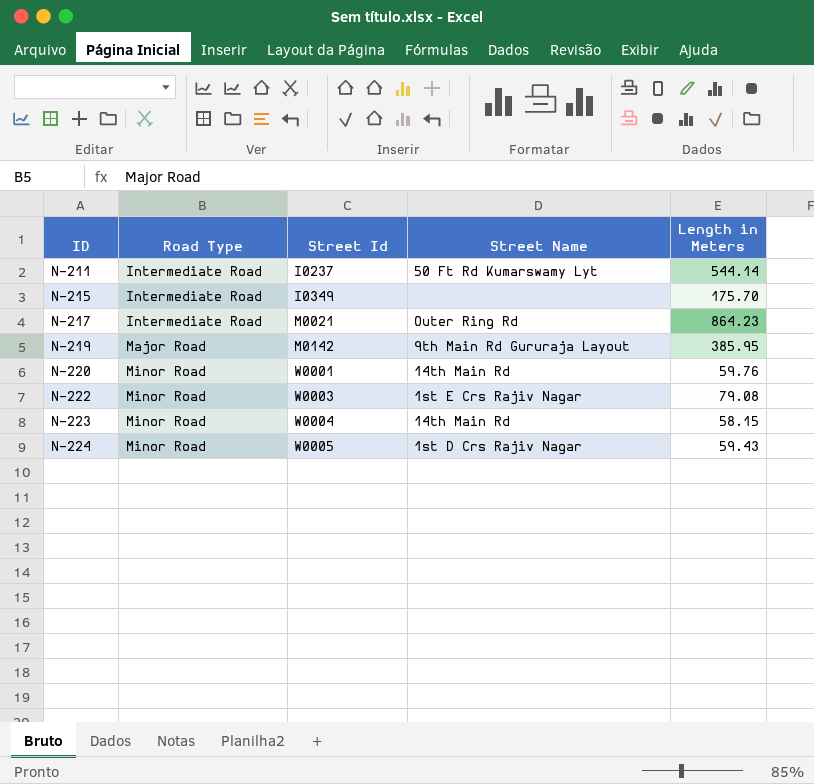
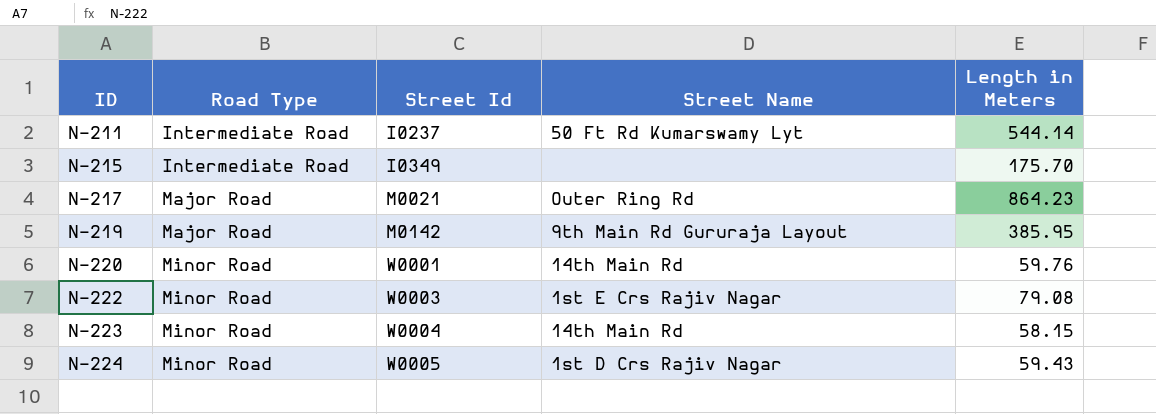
N-217 | Road Type: Intermediate Road -> Major Road

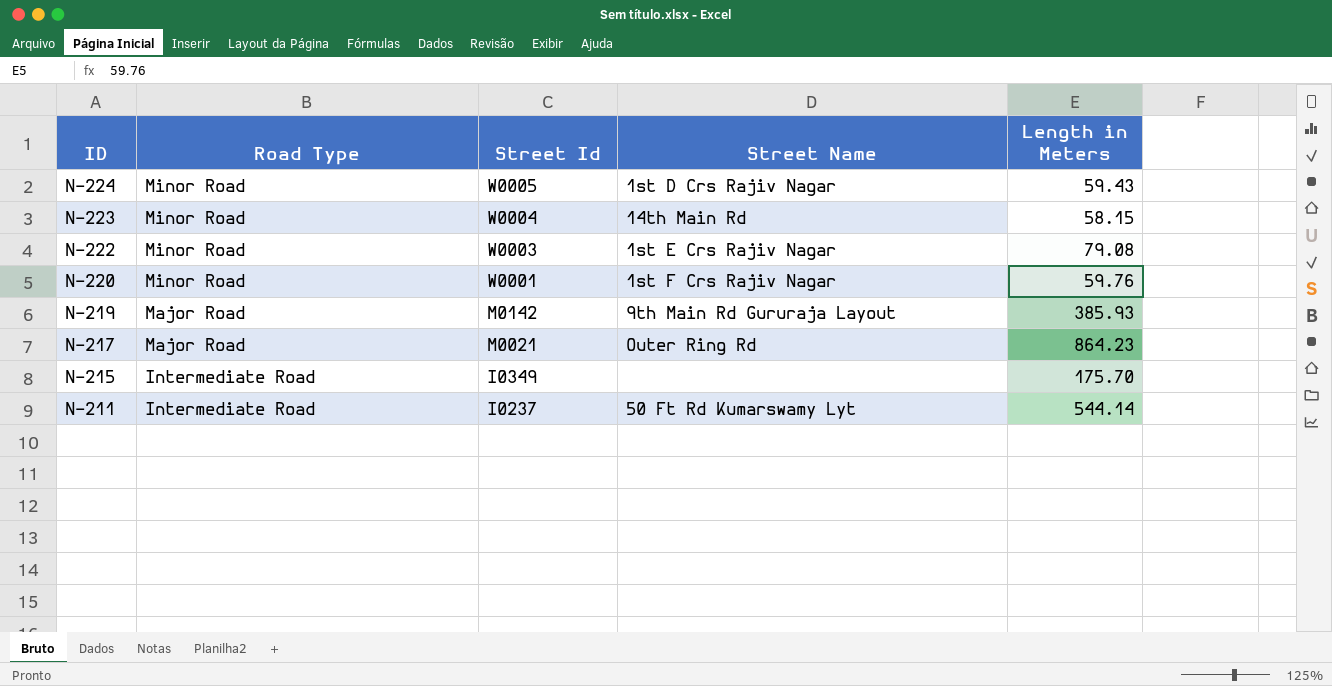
row order: ID ascending -> ID descending
N-220 | Street Name: 14th Main Rd -> 1st F Crs Rajiv Nagar
N-219 | Length in Meters: 385.95 -> 385.93

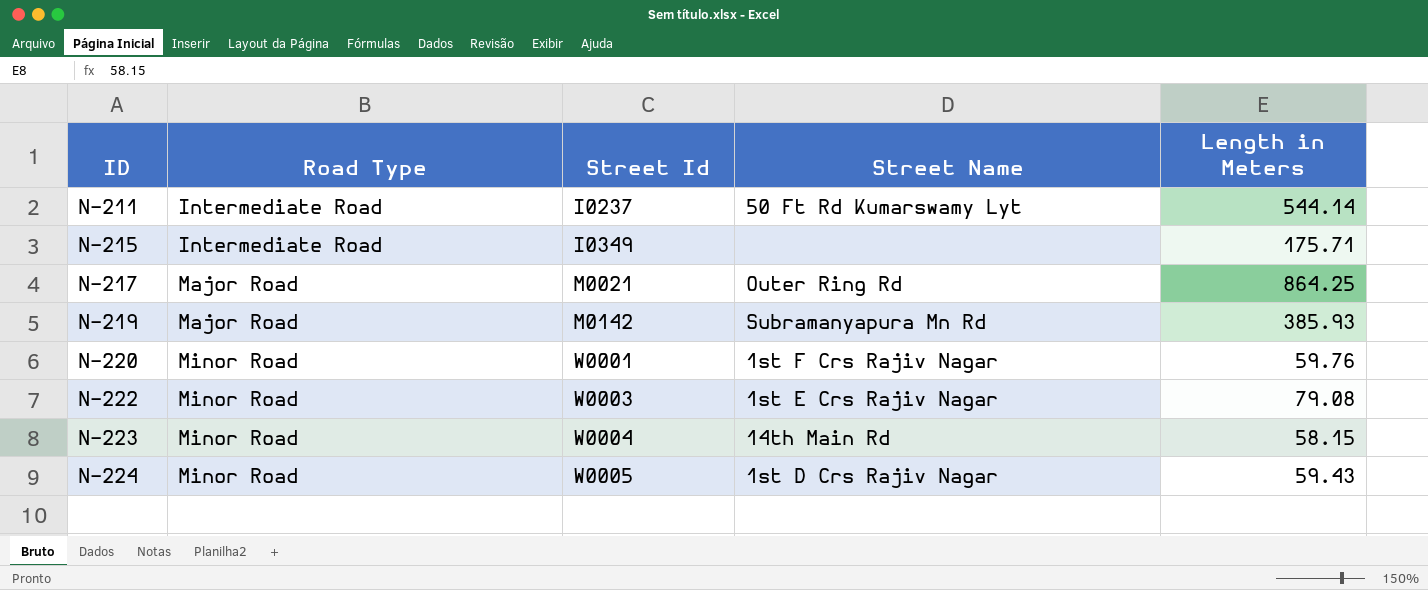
row order: ID descending -> ID ascending
N-215 | Length in Meters: 175.70 -> 175.71
N-217 | Length in Meters: 864.23 -> 864.25
N-219 | Street Name: 9th Main Rd Gururaja Layout -> Subramanyapura Mn Rd

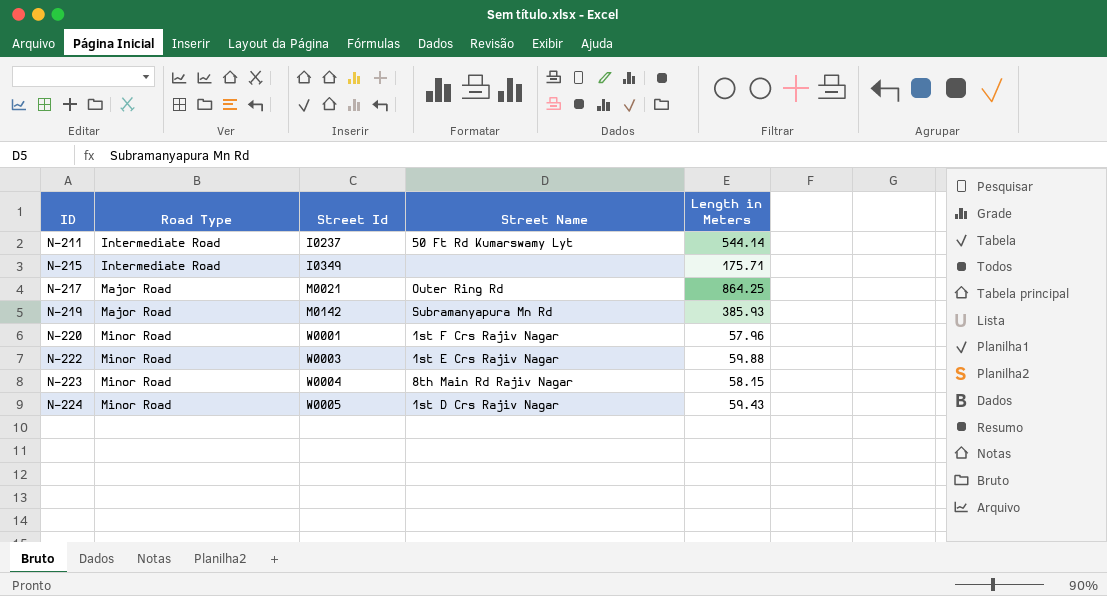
N-220 | Length in Meters: 59.76 -> 57.96
N-222 | Length in Meters: 79.08 -> 59.88
N-223 | Street Name: 14th Main Rd -> 8th Main Rd Rajiv Nagar

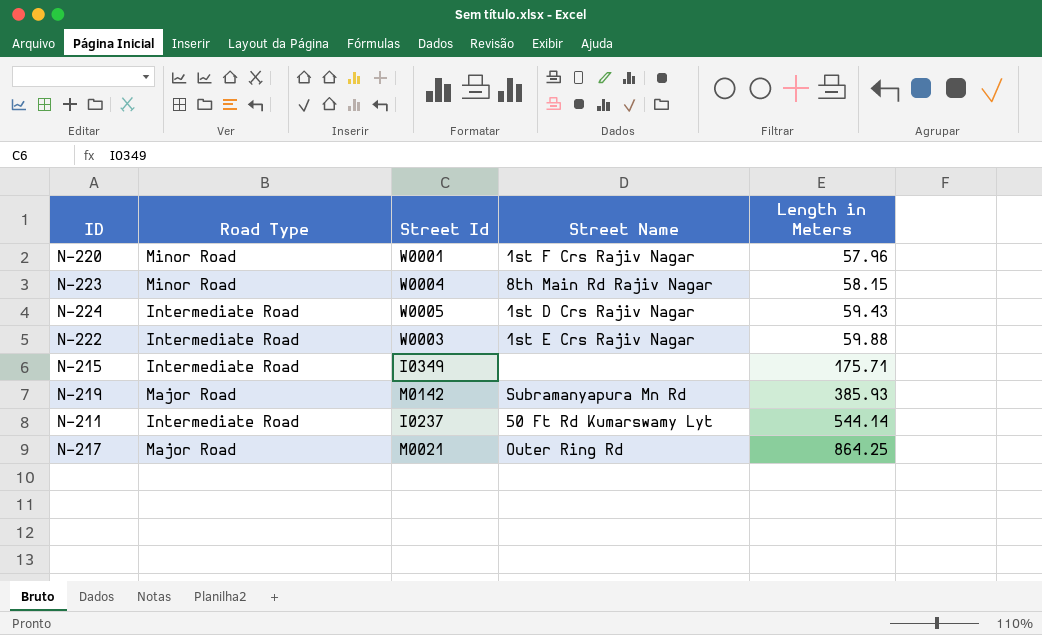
row order: ID ascending -> Length in Meters ascending
N-224 | Road Type: Minor Road -> Intermediate Road
N-222 | Road Type: Minor Road -> Intermediate Road

